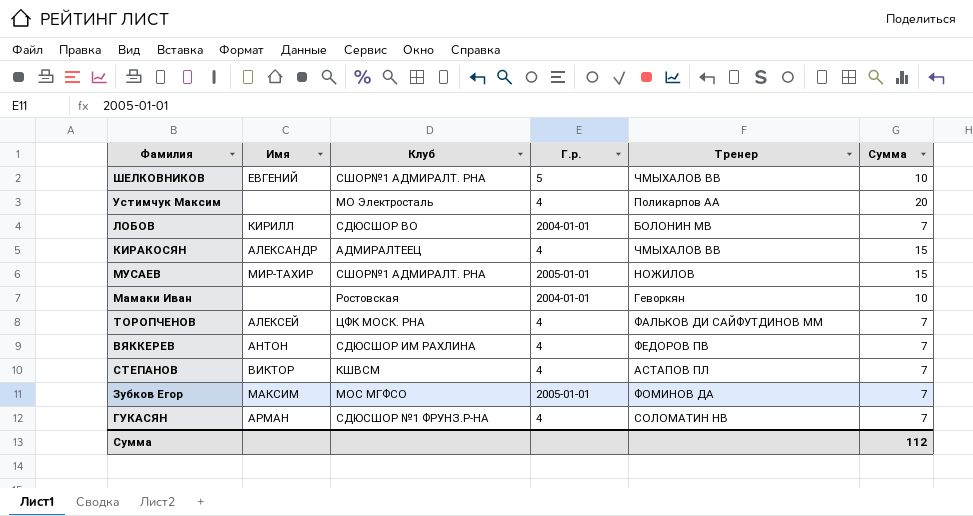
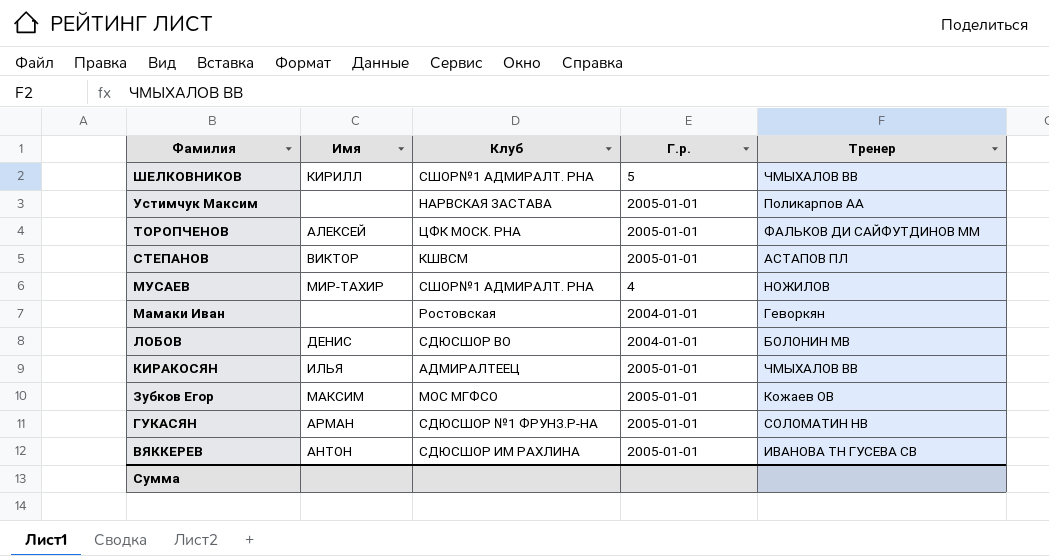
row order: none -> Фамилия descending
column Сумма | position: 6 -> none
ШЕЛКОВНИКОВ | Имя: ЕВГЕНИЙ -> КИРИЛЛ
Устимчук Максим | Клуб: МО Электросталь -> НАРВСКАЯ ЗАСТАВА
Устимчук Максим | Г.р.: 4 -> 2005-01-01
ТОРОПЧЕНОВ | Г.р.: 4 -> 2005-01-01
СТЕПАНОВ | Г.р.: 4 -> 2005-01-01
МУСАЕВ | Г.р.: 2005-01-01 -> 4
ЛОБОВ | Имя: КИРИЛЛ -> ДЕНИС
КИРАКОСЯН | Имя: АЛЕКСАНДР -> ИЛЬЯ
КИРАКОСЯН | Г.р.: 4 -> 2005-01-01
Зубков Егор | Тренер: ФОМИНОВ ДА -> Кожаев ОВ
ГУКАСЯН | Г.р.: 4 -> 2005-01-01
ВЯККЕРЕВ | Г.р.: 4 -> 2005-01-01
ВЯККЕРЕВ | Тренер: ФЕДОРОВ ПВ -> ИВАНОВА ТН ГУСЕВА СВ

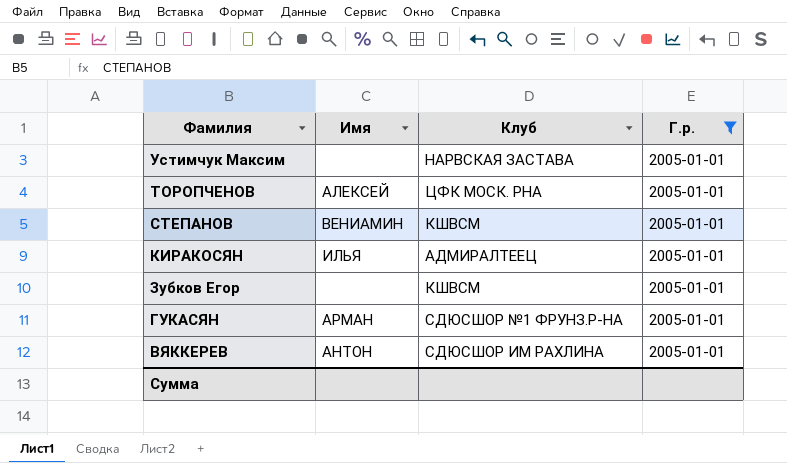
filter: none -> Г.р. = 2005-01-01
column Тренер | position: 5 -> none
СТЕПАНОВ | Имя: ВИКТОР -> ВЕНИАМИН
Зубков Егор | Имя: МАКСИМ -> none
Зубков Егор | Клуб: МОС МГФСО -> КШВСМ

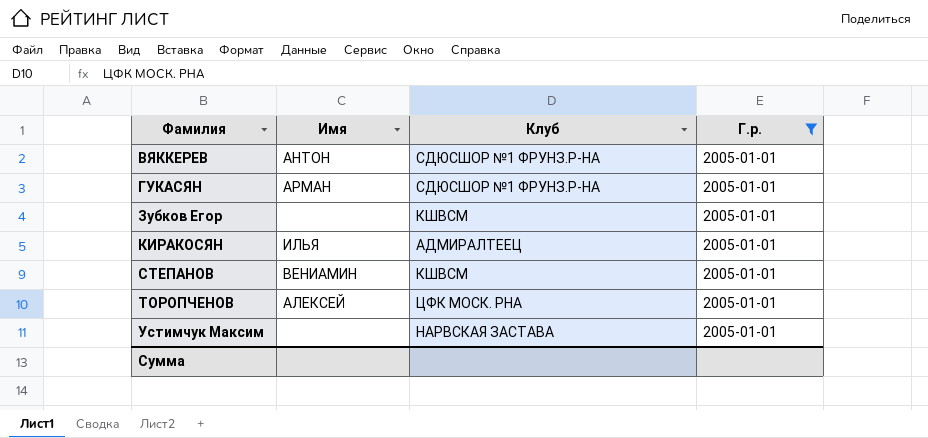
row order: Фамилия descending -> Фамилия ascending
ВЯККЕРЕВ | Клуб: СДЮСШОР ИМ РАХЛИНА -> СДЮСШОР №1 ФРУНЗ.Р-НА

